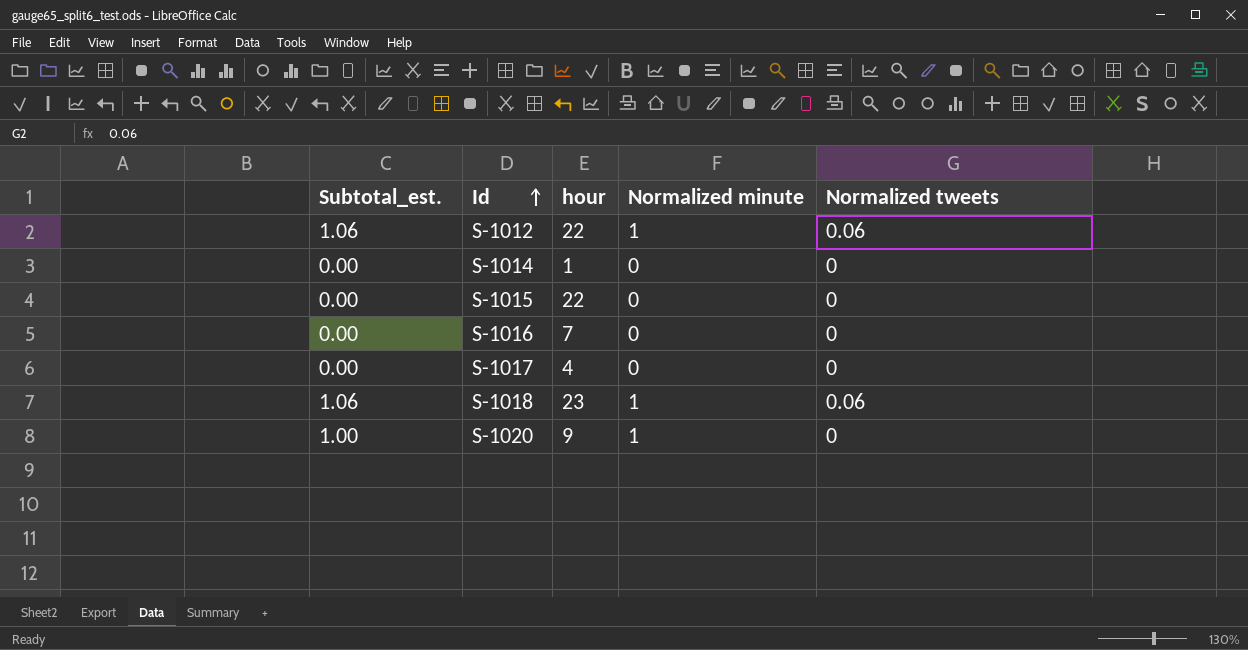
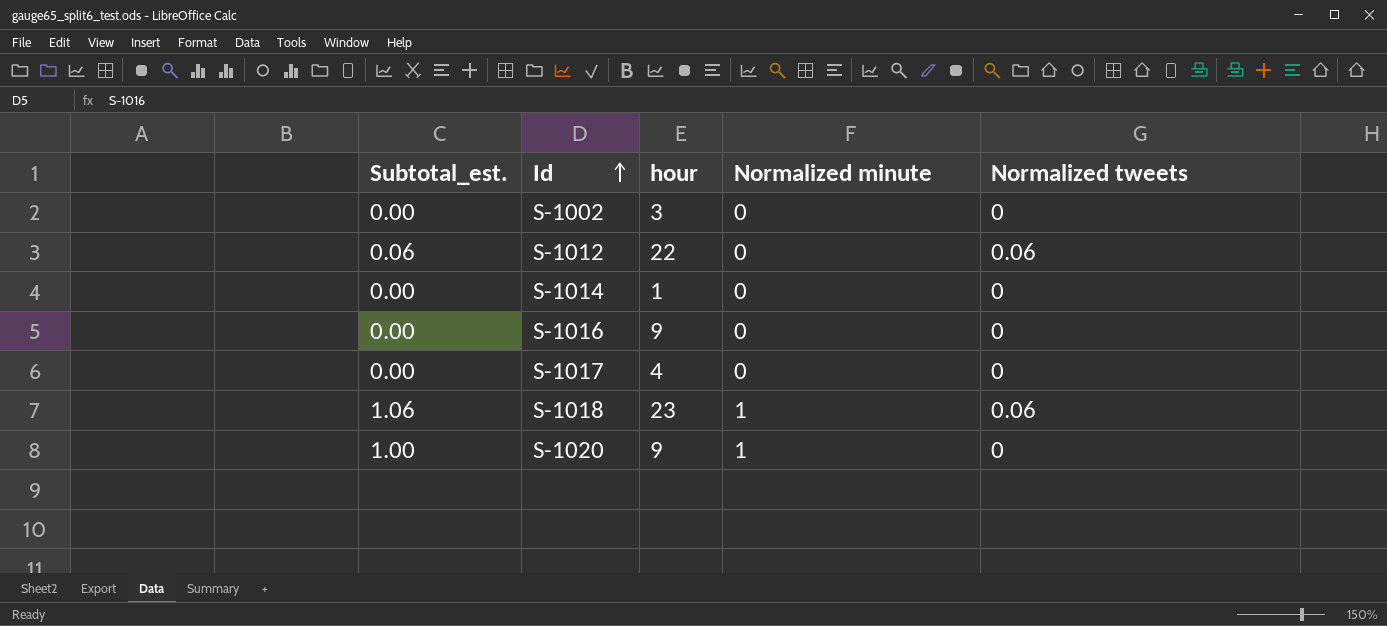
row S-1015: 0.00 | 22 | 0 | 0 -> none
row S-1002: none -> 0.00 | 3 | 0 | 0
S-1012 | Subtotal_est.: 1.06 -> 0.06
S-1012 | Normalized minute: 1 -> 0
S-1016 | hour: 7 -> 9

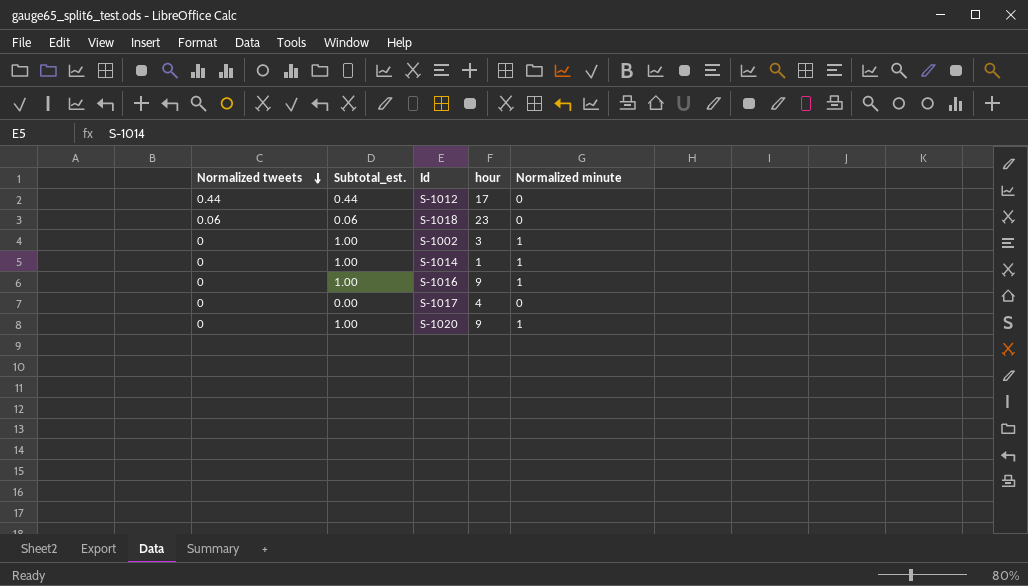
row order: Id ascending -> Normalized tweets descending
column Normalized tweets | position: 5 -> 1
S-1012 | Normalized tweets: 0.06 -> 0.44
S-1012 | Subtotal_est.: 0.06 -> 0.44
S-1012 | hour: 22 -> 17
S-1018 | Subtotal_est.: 1.06 -> 0.06
S-1018 | Normalized minute: 1 -> 0
S-1002 | Subtotal_est.: 0.00 -> 1.00
S-1002 | Normalized minute: 0 -> 1
S-1014 | Subtotal_est.: 0.00 -> 1.00
S-1014 | Normalized minute: 0 -> 1
S-1016 | Subtotal_est.: 0.00 -> 1.00
S-1016 | Normalized minute: 0 -> 1

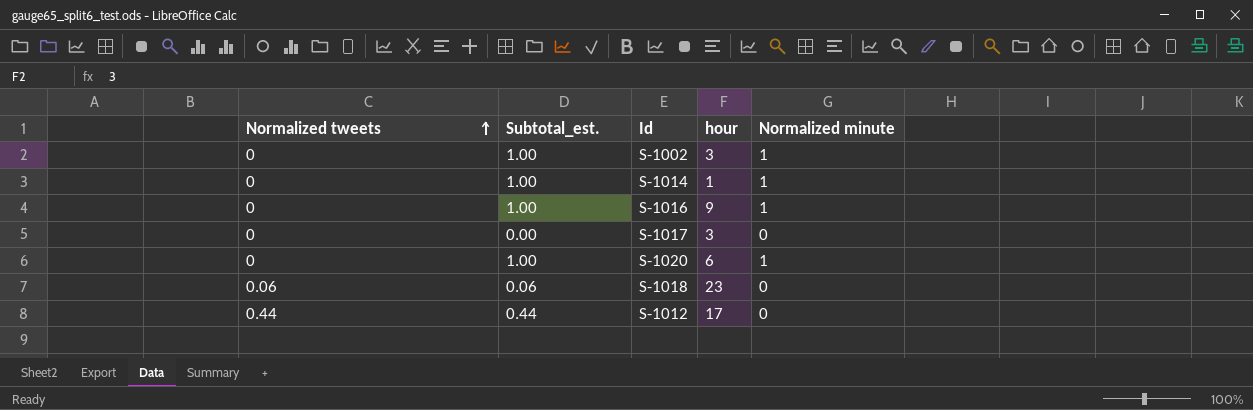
row order: Normalized tweets descending -> Normalized tweets ascending
S-1017 | hour: 4 -> 3
S-1020 | hour: 9 -> 6

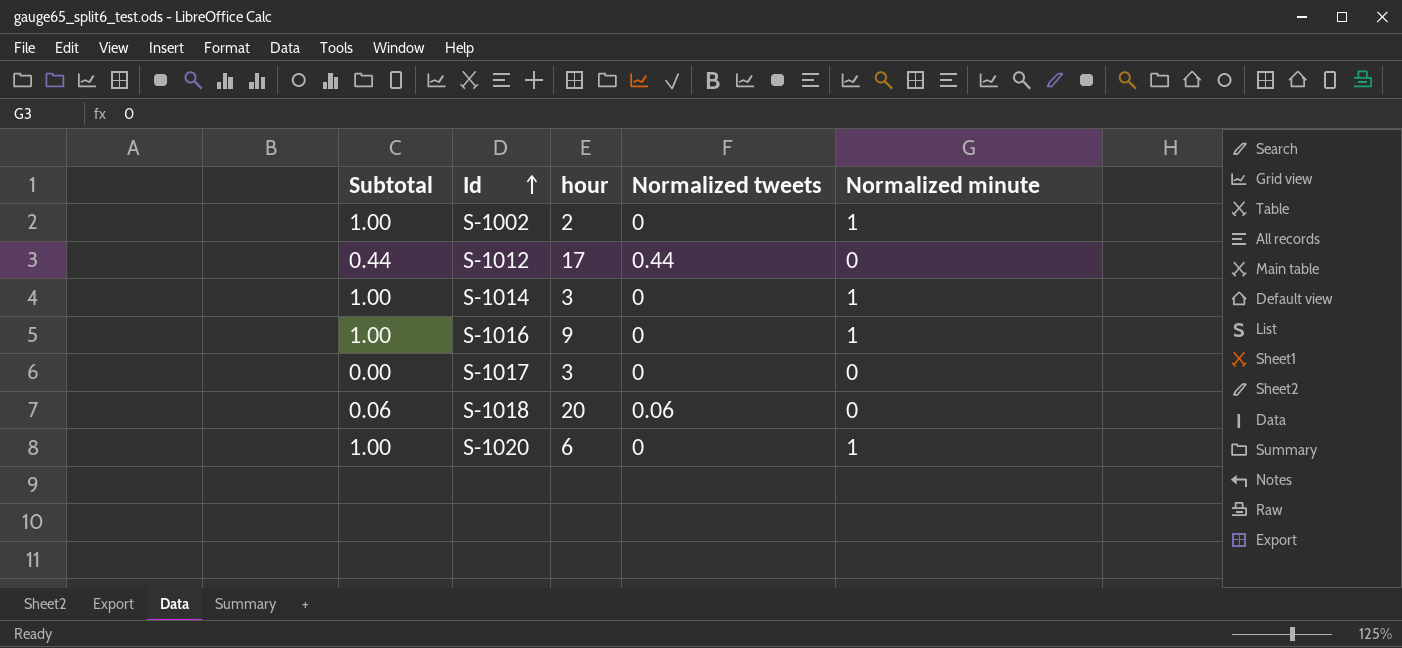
row order: Normalized tweets ascending -> Id ascending
column name: Subtotal_est. -> Subtotal
column Normalized tweets | position: 1 -> 4
S-1002 | hour: 3 -> 2
S-1014 | hour: 1 -> 3
S-1018 | hour: 23 -> 20

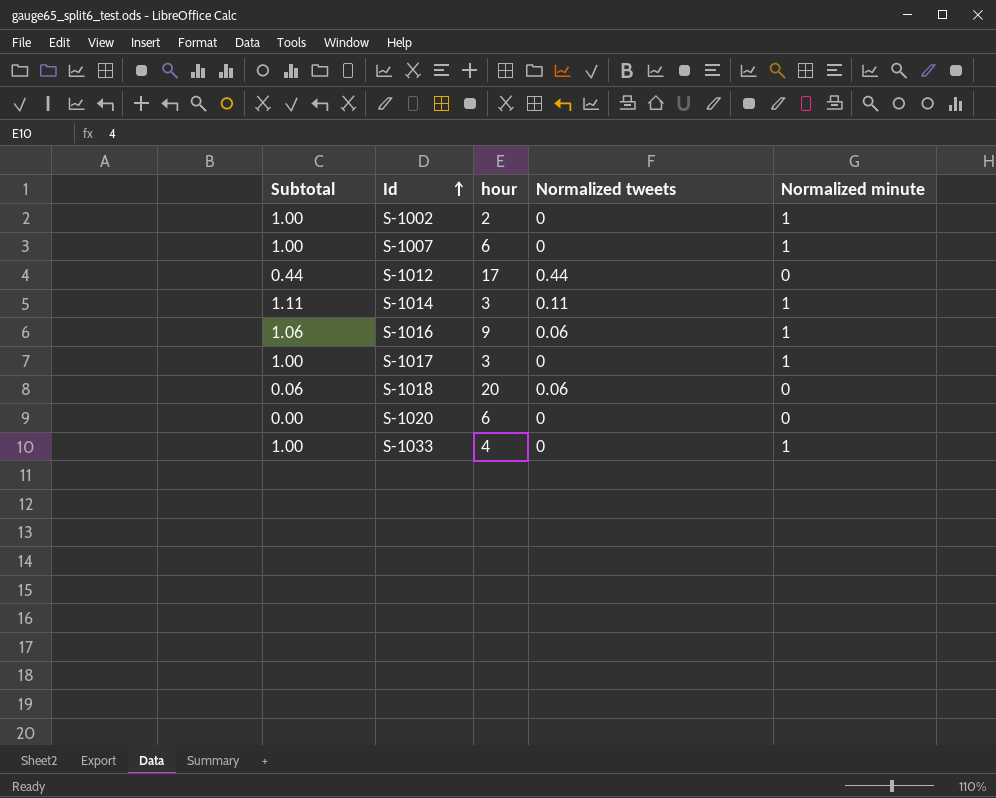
row S-1007: none -> 1.00 | 6 | 0 | 1
S-1014 | Subtotal: 1.00 -> 1.11
S-1014 | Normalized tweets: 0 -> 0.11
S-1016 | Subtotal: 1.00 -> 1.06
S-1016 | Normalized tweets: 0 -> 0.06
S-1017 | Subtotal: 0.00 -> 1.00
S-1017 | Normalized minute: 0 -> 1
S-1020 | Subtotal: 1.00 -> 0.00
S-1020 | Normalized minute: 1 -> 0
row S-1033: none -> 1.00 | 4 | 0 | 1

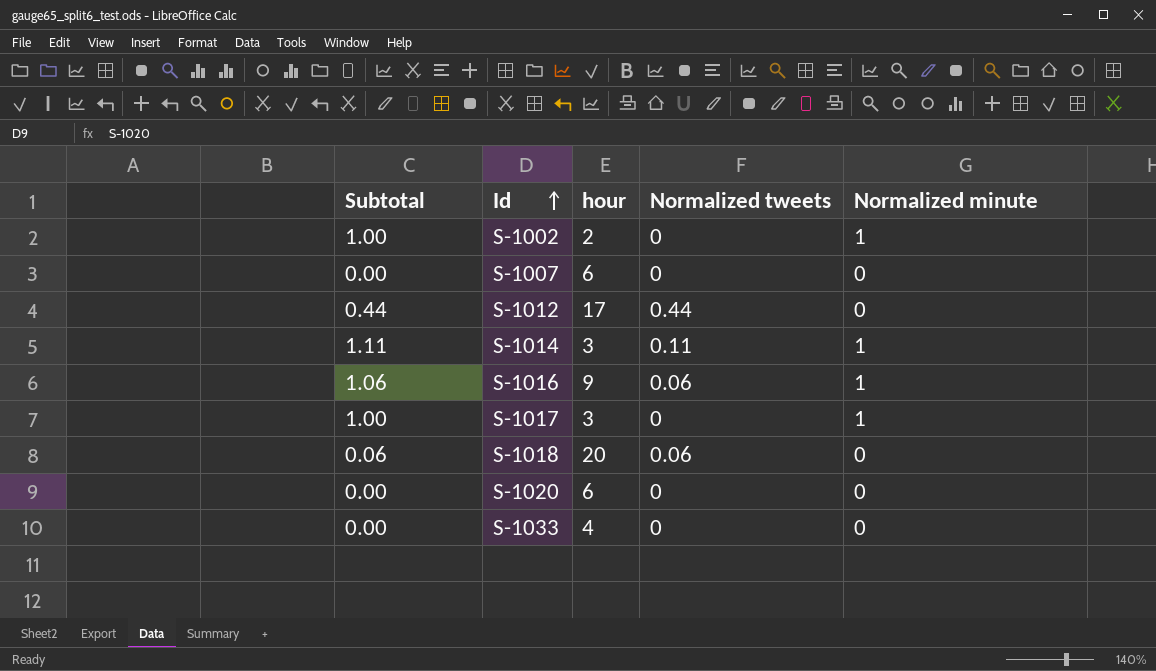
S-1007 | Subtotal: 1.00 -> 0.00
S-1007 | Normalized minute: 1 -> 0
S-1033 | Subtotal: 1.00 -> 0.00
S-1033 | Normalized minute: 1 -> 0

